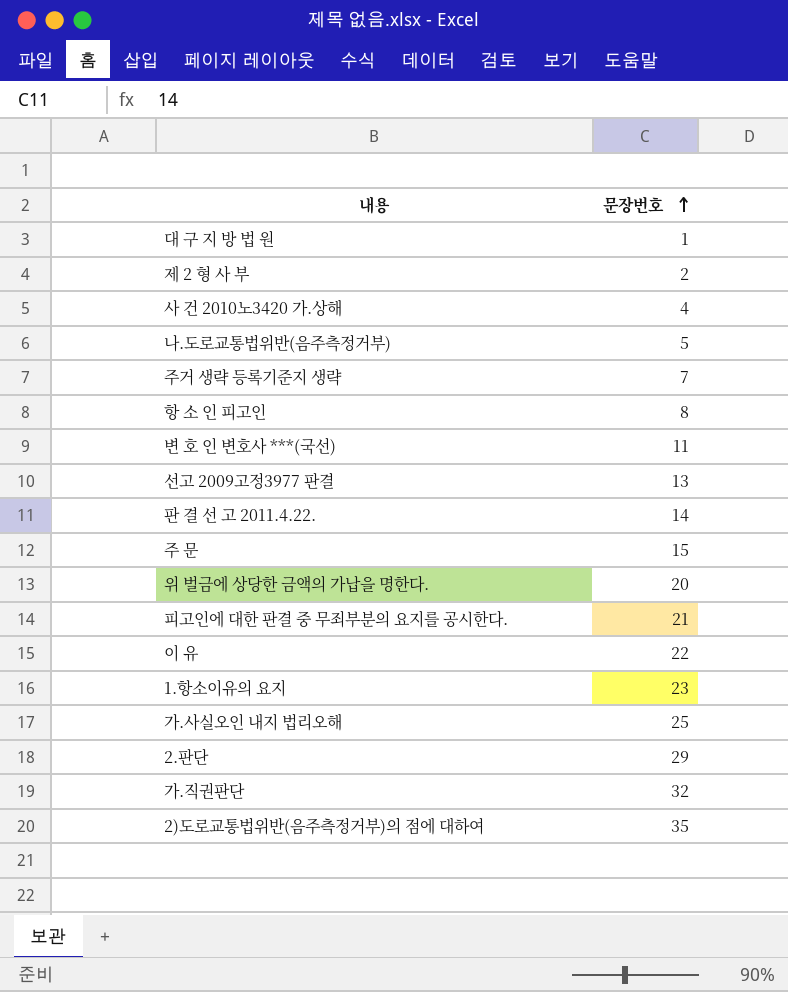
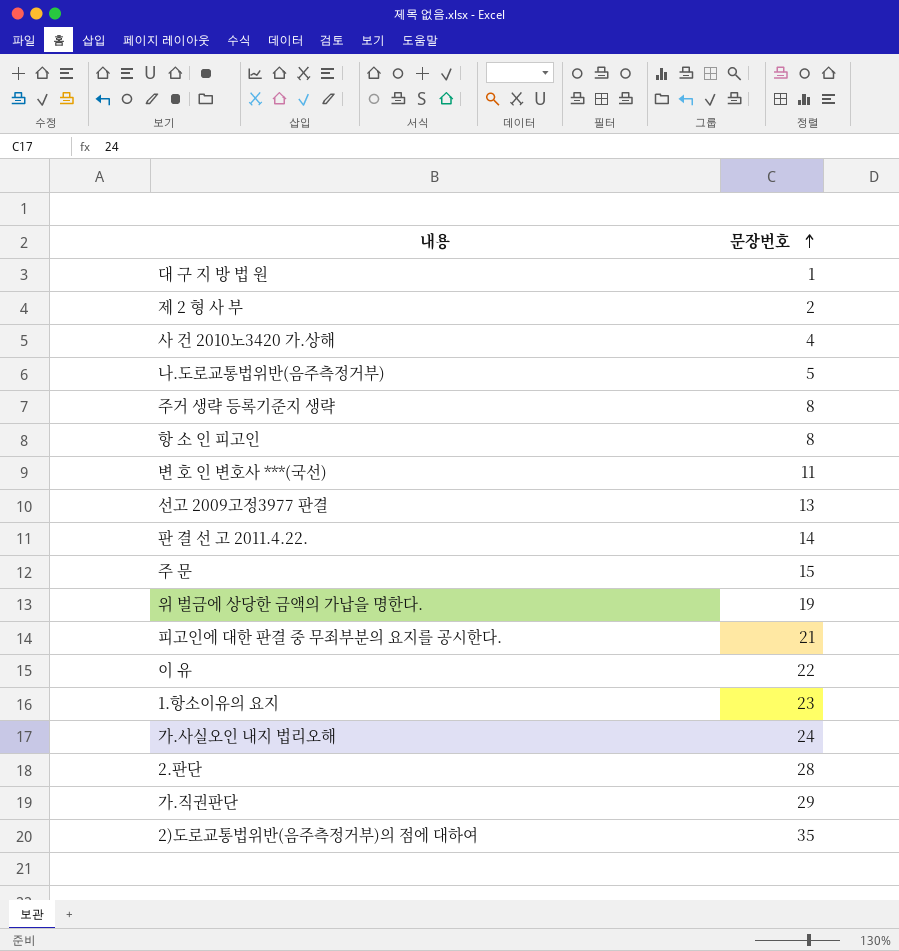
주거 생략 등록기준지 생략 | 문장번호: 7 -> 8
위 벌금에 상당한 금액의 가납을 명한다. | 문장번호: 20 -> 19
가.사실오인 내지 법리오해 | 문장번호: 25 -> 24
2.판단 | 문장번호: 29 -> 28
가.직권판단 | 문장번호: 32 -> 29

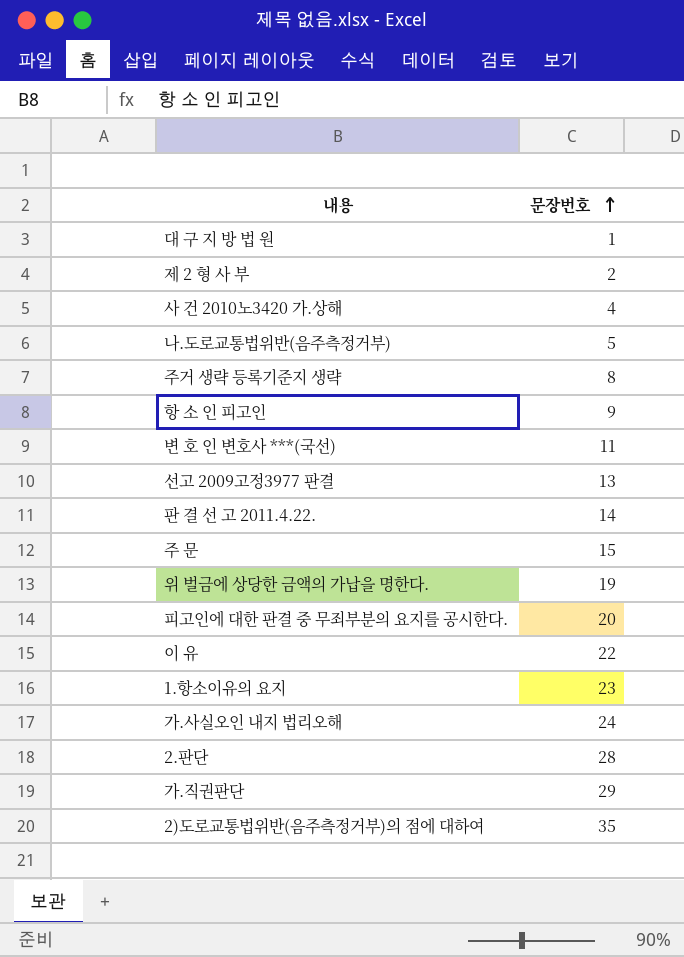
항 소 인 피고인 | 문장번호: 8 -> 9
피고인에 대한 판결 중 무죄부분의 요지를 공시한다. | 문장번호: 21 -> 20

